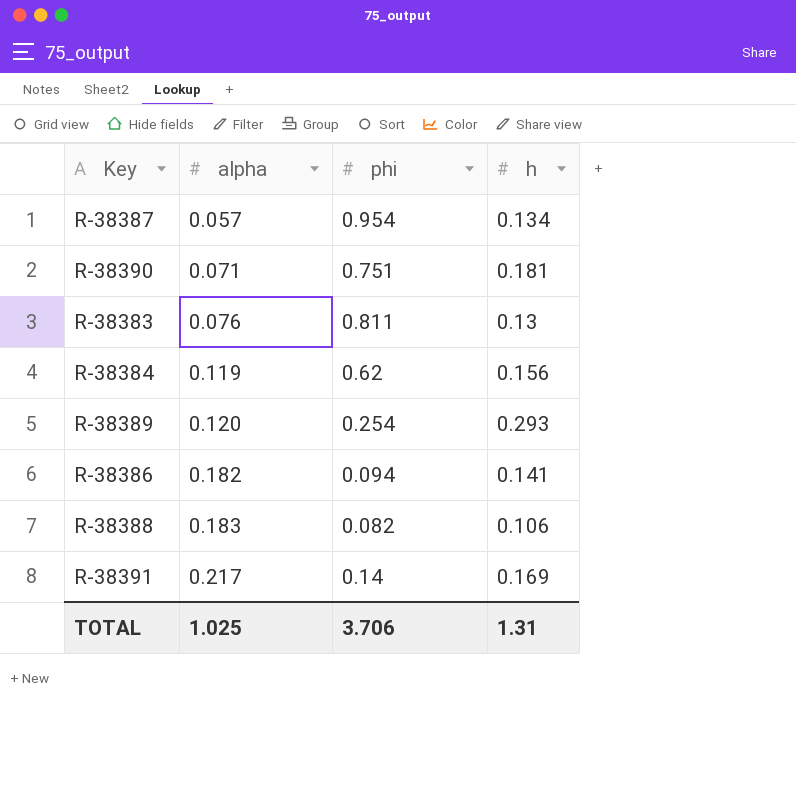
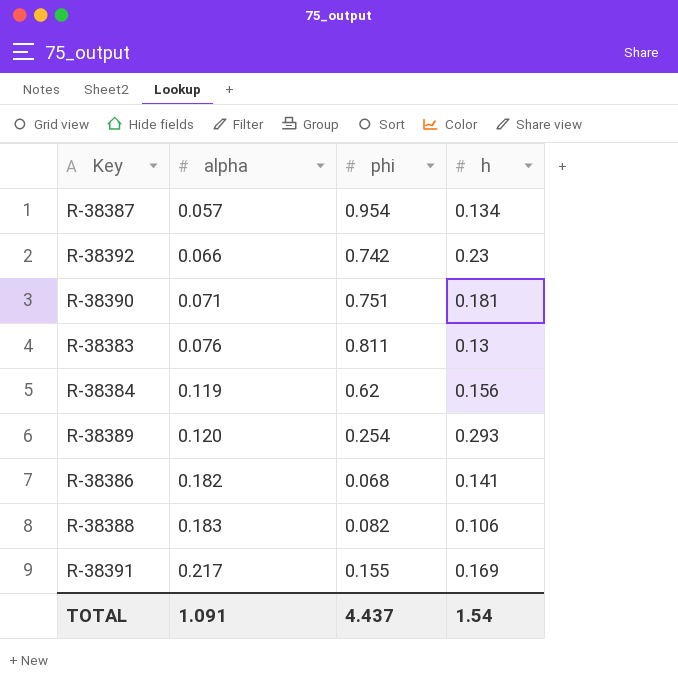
row R-38392: none -> 0.066 | 0.742 | 0.23
R-38386 | phi: 0.094 -> 0.068
R-38391 | phi: 0.14 -> 0.155
TOTAL | alpha: 1.025 -> 1.091
TOTAL | phi: 3.706 -> 4.437
TOTAL | h: 1.31 -> 1.54

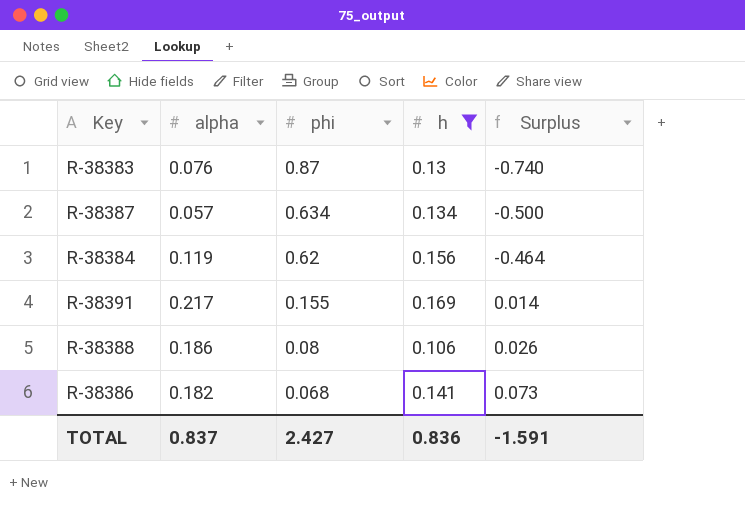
filter: none -> h <= 0.169
row order: alpha ascending -> phi descending
column Surplus | formula: none -> [h] - [phi]
R-38383 | phi: 0.811 -> 0.87
R-38387 | phi: 0.954 -> 0.634
R-38388 | alpha: 0.183 -> 0.186
R-38388 | phi: 0.082 -> 0.08
TOTAL | alpha: 1.091 -> 0.837
TOTAL | phi: 4.437 -> 2.427
TOTAL | h: 1.54 -> 0.836

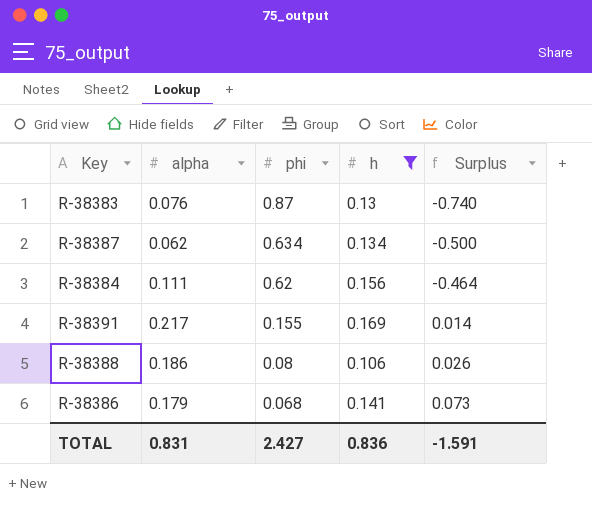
R-38387 | alpha: 0.057 -> 0.062
R-38384 | alpha: 0.119 -> 0.111
R-38386 | alpha: 0.182 -> 0.179
TOTAL | alpha: 0.837 -> 0.831

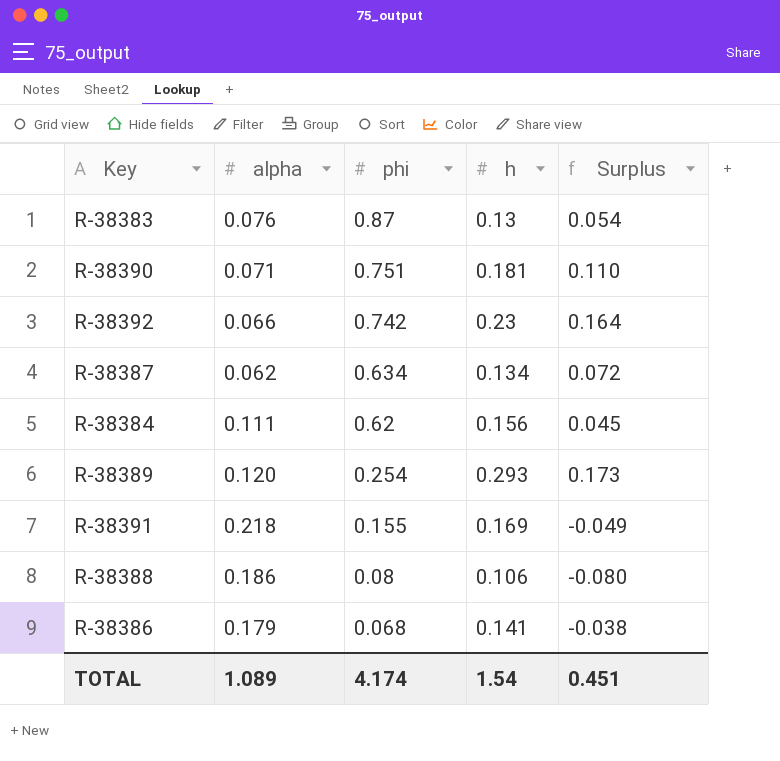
filter: h <= 0.169 -> none
column Surplus | formula: [h] - [phi] -> [h] - [alpha]
R-38391 | alpha: 0.217 -> 0.218
TOTAL | alpha: 0.831 -> 1.089
TOTAL | phi: 2.427 -> 4.174
TOTAL | h: 0.836 -> 1.54
TOTAL | Surplus: -1.591 -> 0.451

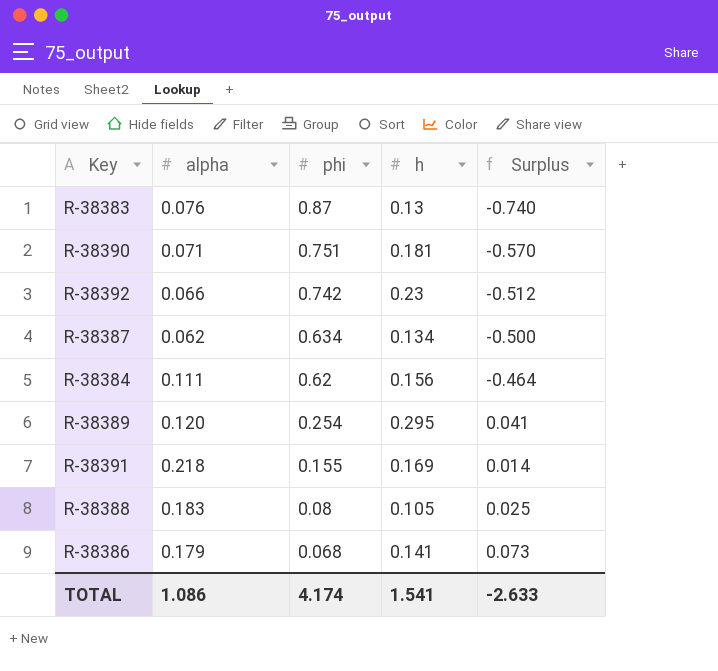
column Surplus | formula: [h] - [alpha] -> [h] - [phi]
R-38389 | h: 0.293 -> 0.295
R-38388 | alpha: 0.186 -> 0.183
R-38388 | h: 0.106 -> 0.105
TOTAL | alpha: 1.089 -> 1.086
TOTAL | h: 1.54 -> 1.541
TOTAL | Surplus: 0.451 -> -2.633

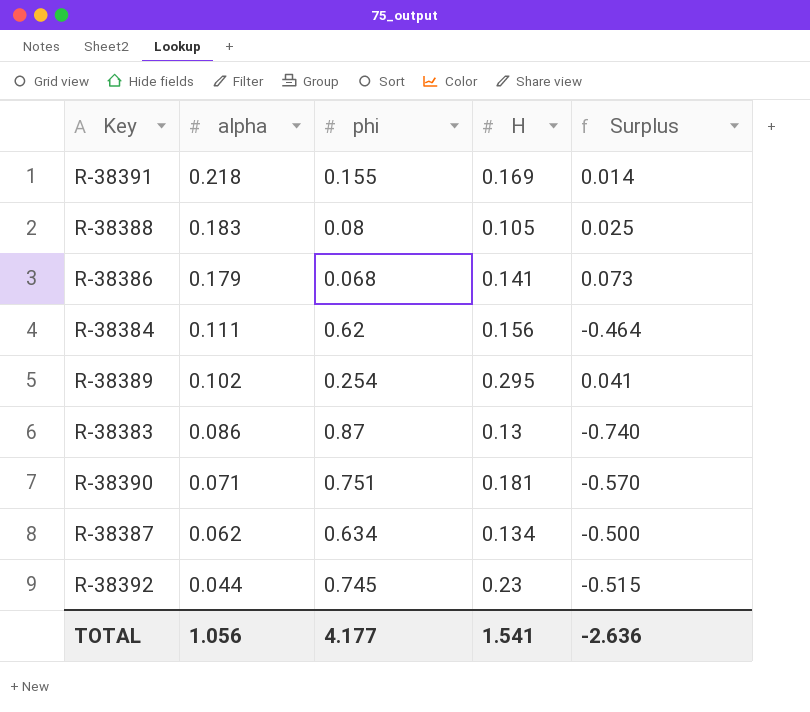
row order: phi descending -> alpha descending
column name: h -> H
R-38389 | alpha: 0.120 -> 0.102
R-38383 | alpha: 0.076 -> 0.086
R-38392 | alpha: 0.066 -> 0.044
R-38392 | phi: 0.742 -> 0.745
R-38392 | Surplus: -0.512 -> -0.515
TOTAL | alpha: 1.086 -> 1.056
TOTAL | phi: 4.174 -> 4.177
TOTAL | Surplus: -2.633 -> -2.636

